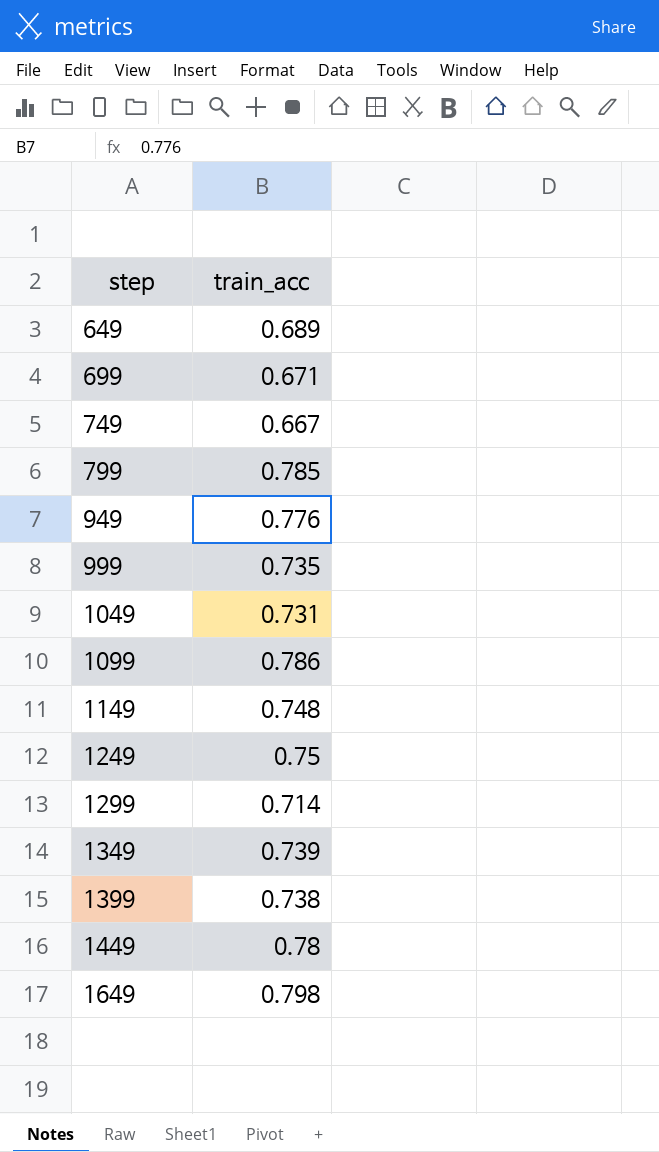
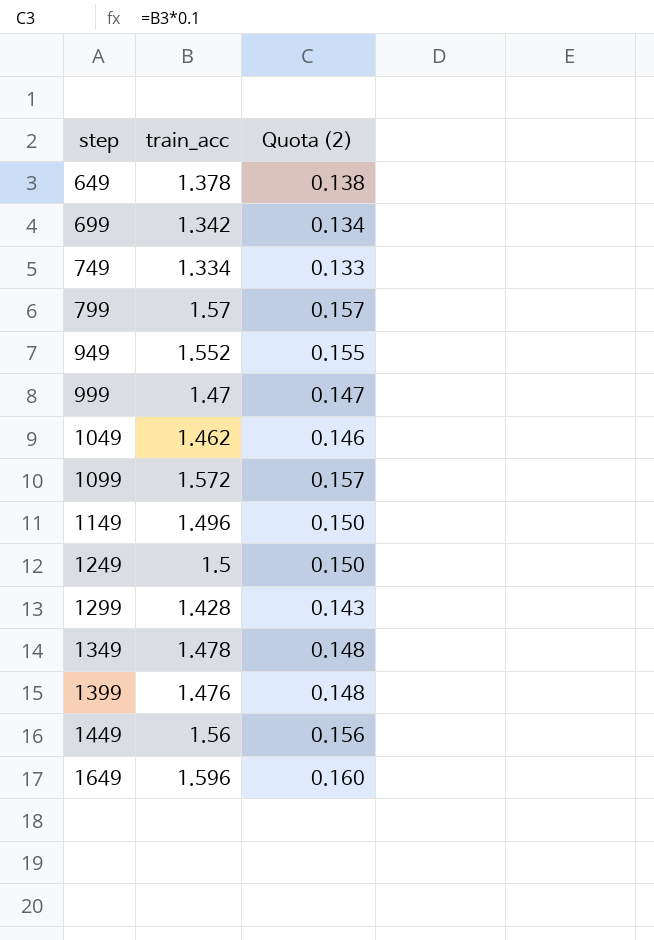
column Quota (2) | formula: none -> [train_acc] * 0.1
649 | train_acc: 0.689 -> 1.378
699 | train_acc: 0.671 -> 1.342
749 | train_acc: 0.667 -> 1.334
799 | train_acc: 0.785 -> 1.57
949 | train_acc: 0.776 -> 1.552
999 | train_acc: 0.735 -> 1.47
1049 | train_acc: 0.731 -> 1.462
1099 | train_acc: 0.786 -> 1.572
1149 | train_acc: 0.748 -> 1.496
1249 | train_acc: 0.75 -> 1.5
1299 | train_acc: 0.714 -> 1.428
1349 | train_acc: 0.739 -> 1.478
1399 | train_acc: 0.738 -> 1.476
1449 | train_acc: 0.78 -> 1.56
1649 | train_acc: 0.798 -> 1.596

